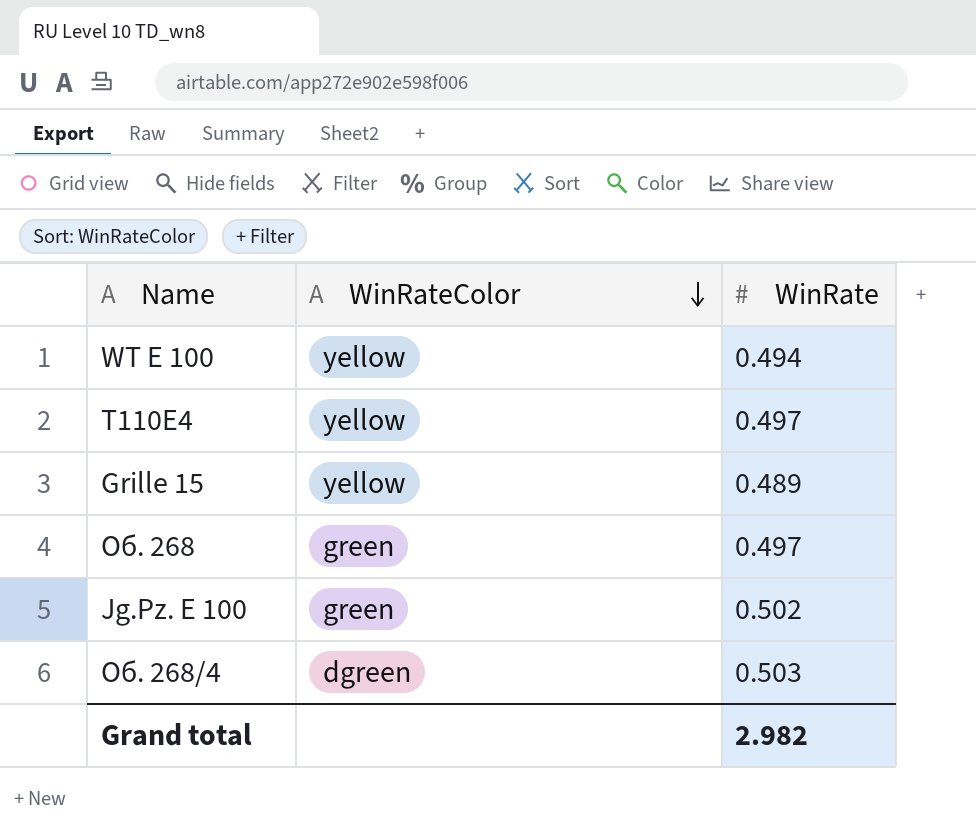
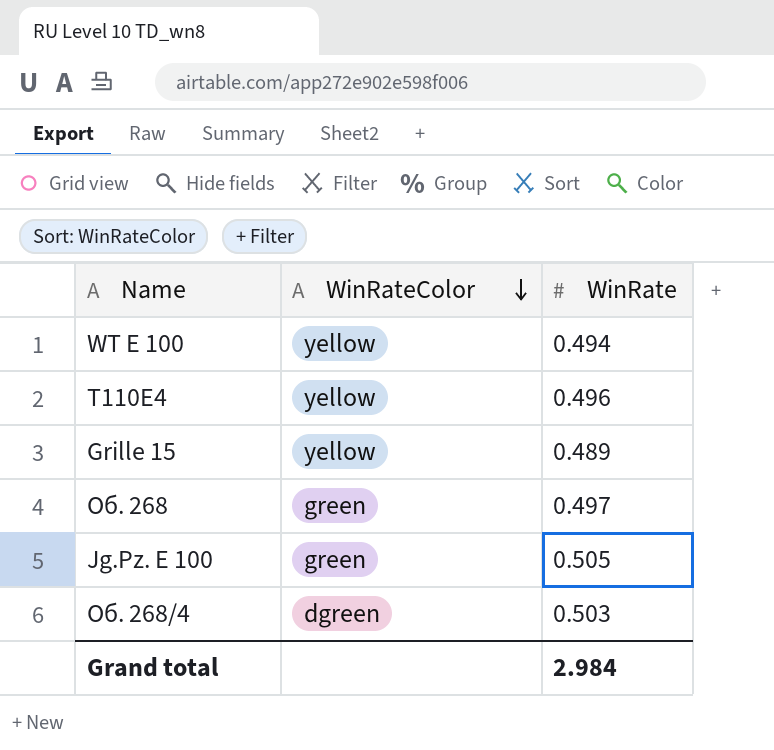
T110E4 | WinRate: 0.497 -> 0.496
Jg.Pz. E 100 | WinRate: 0.502 -> 0.505
Grand total | WinRate: 2.982 -> 2.984

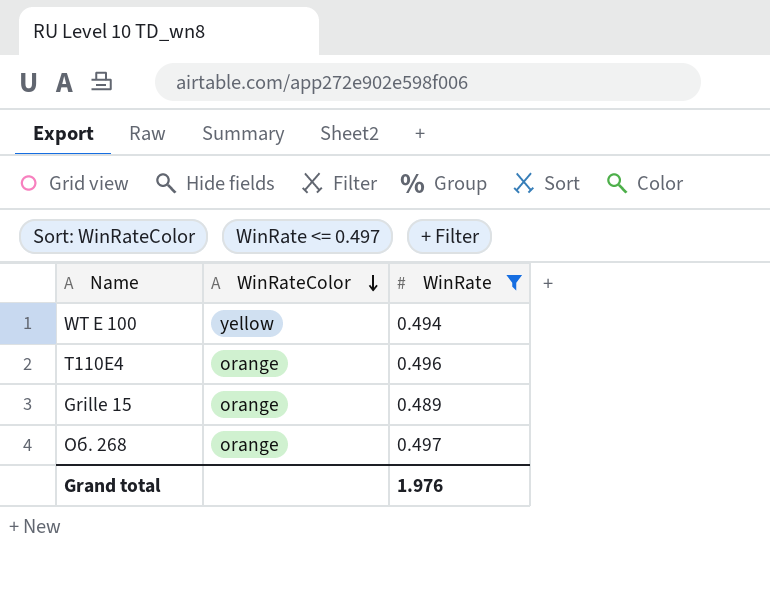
filter: none -> WinRate <= 0.497
T110E4 | WinRateColor: yellow -> orange
Grille 15 | WinRateColor: yellow -> orange
Об. 268 | WinRateColor: green -> orange
Grand total | WinRate: 2.984 -> 1.976

